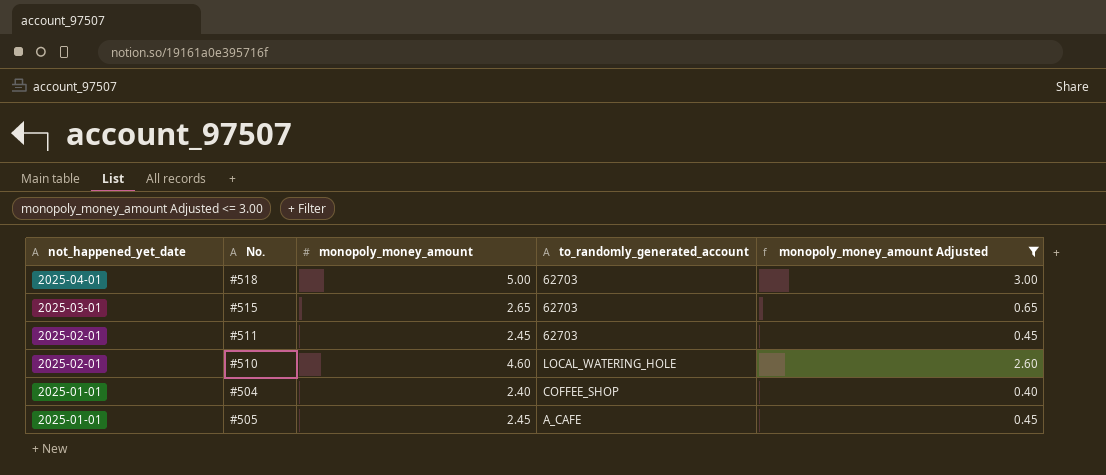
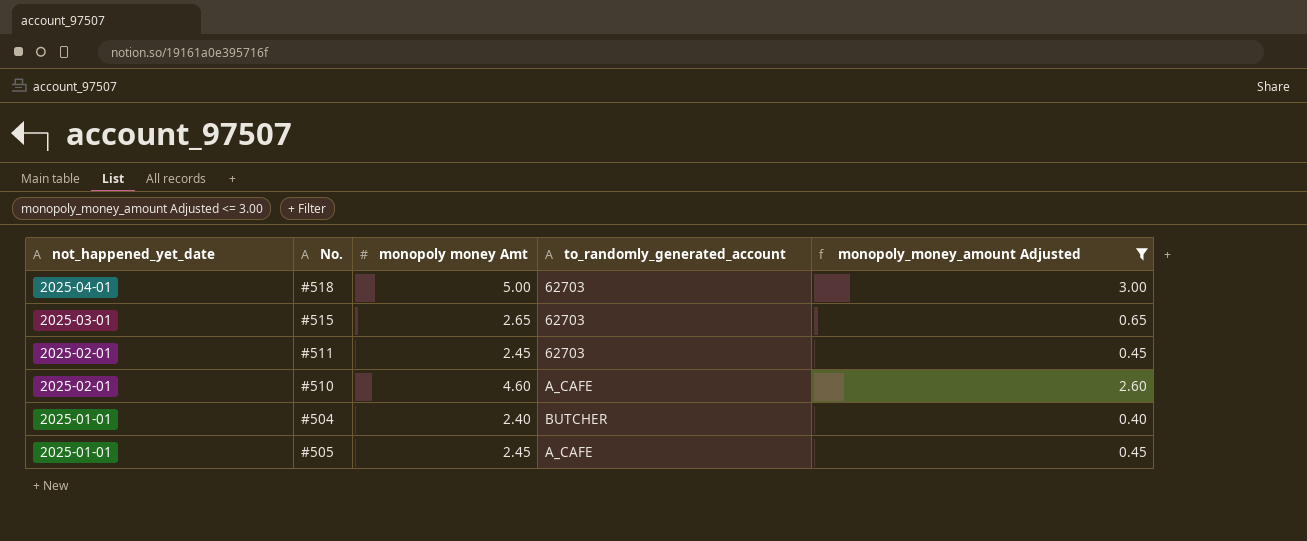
column name: monopoly_money_amount -> monopoly money Amt
#510 | to_randomly_generated_account: LOCAL_WATERING_HOLE -> A_CAFE
#504 | to_randomly_generated_account: COFFEE_SHOP -> BUTCHER

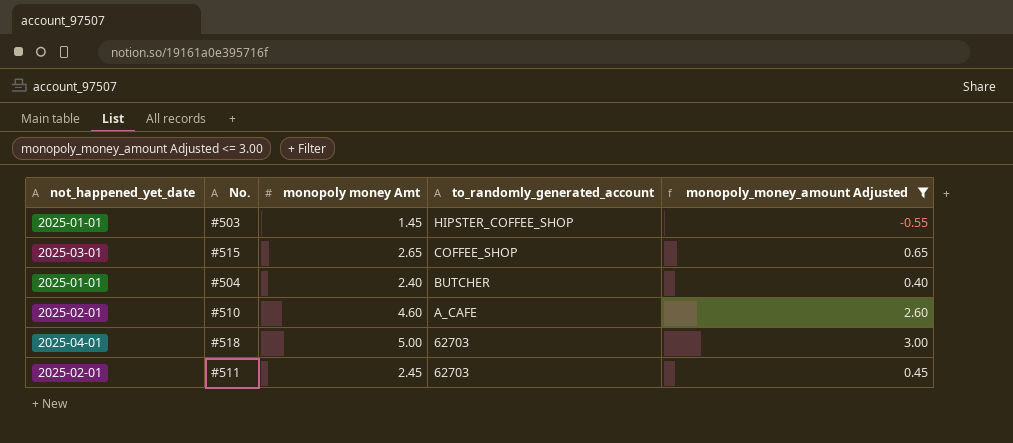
row order: not_happened_yet_date descending -> to_randomly_generated_account descending
row #505: 2025-01-01 | 2.45 | A_CAFE | 0.45 -> none
row #503: none -> 2025-01-01 | 1.45 | HIPSTER_COFFEE_SHOP | -0.55
#515 | to_randomly_generated_account: 62703 -> COFFEE_SHOP

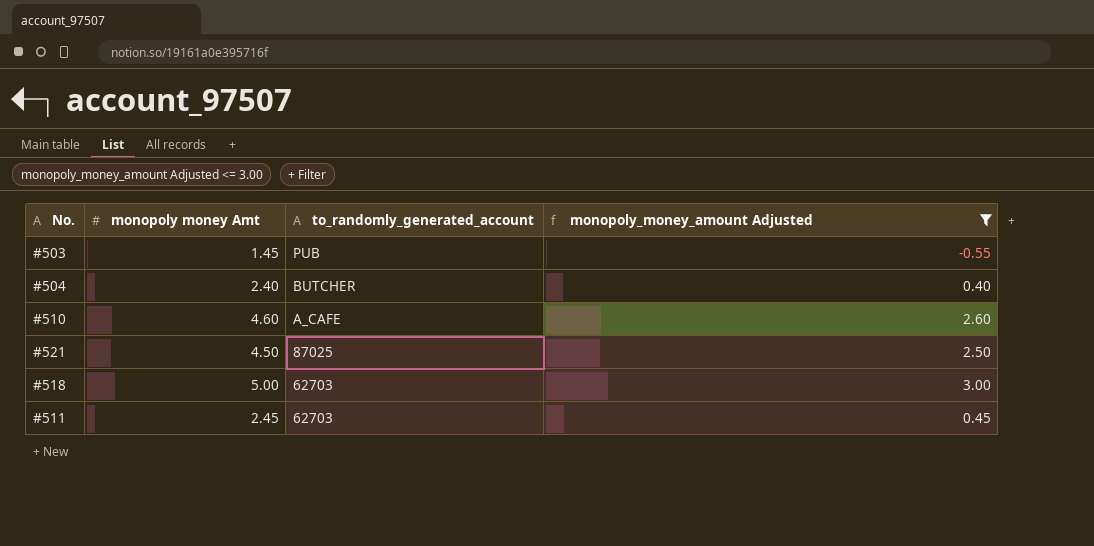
column not_happened_yet_date | position: 1 -> none
row #515: 2025-03-01 | 2.65 | COFFEE_SHOP | 0.65 -> none
#503 | to_randomly_generated_account: HIPSTER_COFFEE_SHOP -> PUB
row #521: none -> 4.50 | 87025 | 2.50

